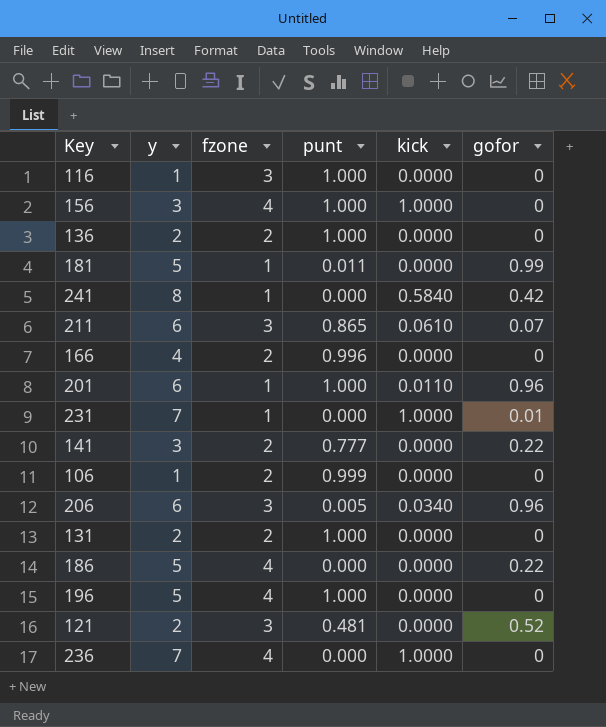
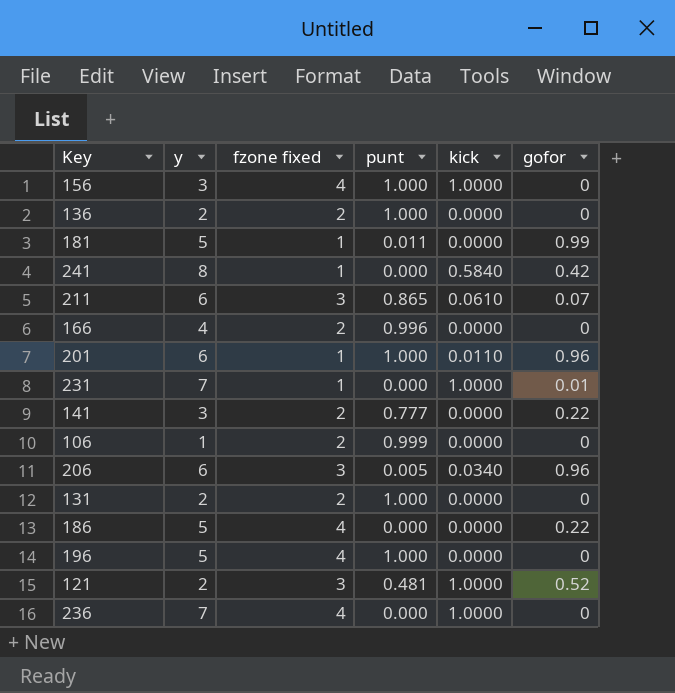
column name: fzone -> fzone fixed
row 116: 1 | 3 | 1.000 | 0.0000 | 0 -> none
121 | kick: 0.0000 -> 1.0000

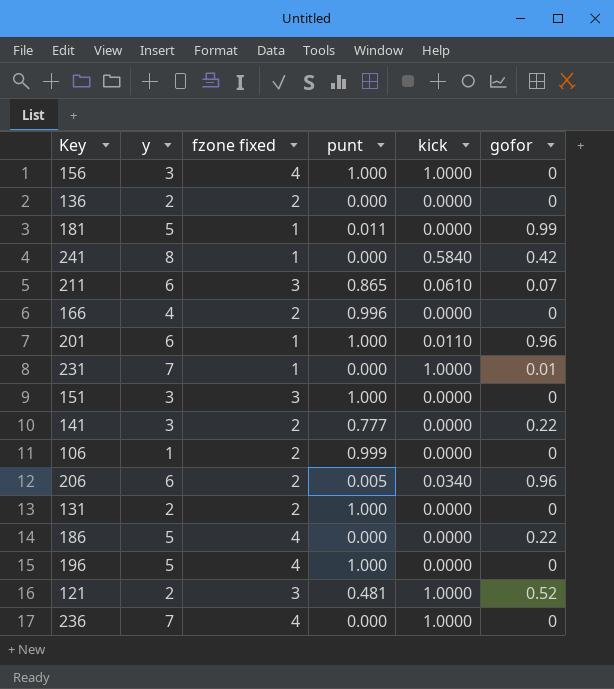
136 | punt: 1.000 -> 0.000
row 151: none -> 3 | 3 | 1.000 | 0.0000 | 0
206 | fzone fixed: 3 -> 2

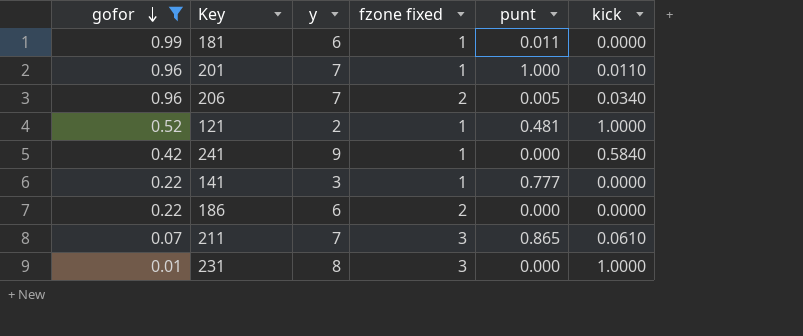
filter: none -> gofor != 0
row order: none -> gofor descending
column gofor | position: 6 -> 1
181 | y: 5 -> 6
201 | y: 6 -> 7
206 | y: 6 -> 7
121 | fzone fixed: 3 -> 1
241 | y: 8 -> 9
141 | fzone fixed: 2 -> 1
186 | y: 5 -> 6
186 | fzone fixed: 4 -> 2
211 | y: 6 -> 7
231 | y: 7 -> 8
231 | fzone fixed: 1 -> 3

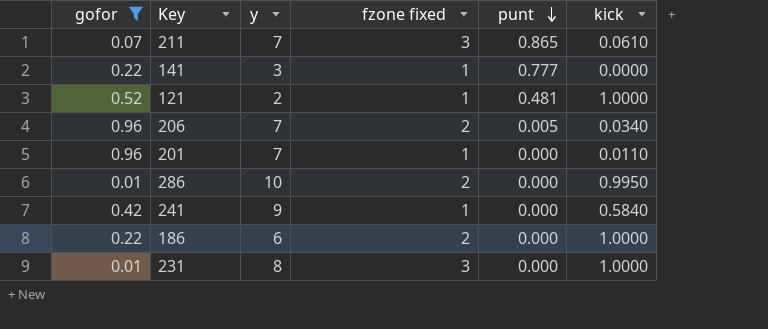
row order: gofor descending -> punt descending
row 181: 0.99 | 6 | 1 | 0.011 | 0.0000 -> none
201 | punt: 1.000 -> 0.000
row 286: none -> 0.01 | 10 | 2 | 0.000 | 0.9950
186 | kick: 0.0000 -> 1.0000

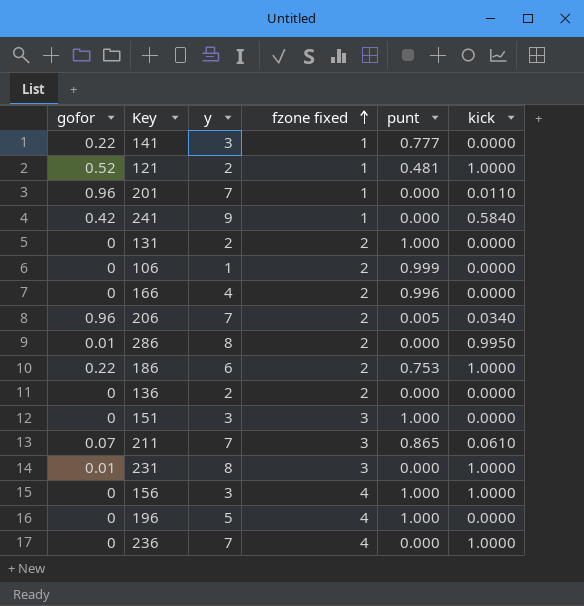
filter: gofor != 0 -> none
row order: punt descending -> fzone fixed ascending
286 | y: 10 -> 8
186 | punt: 0.000 -> 0.753

